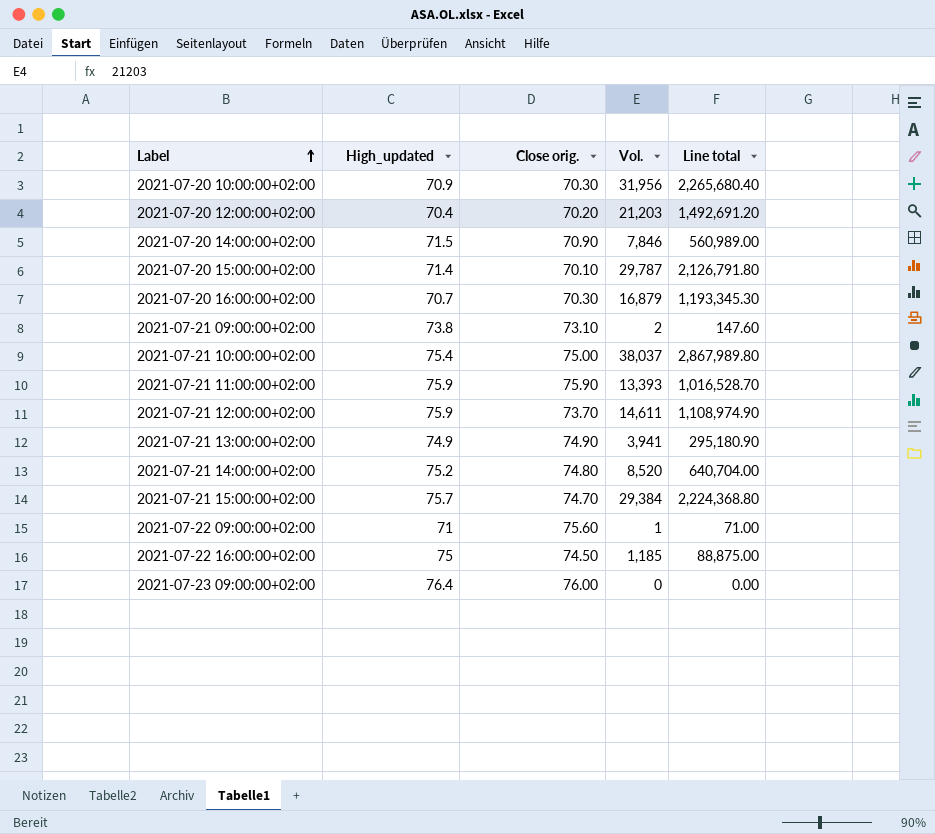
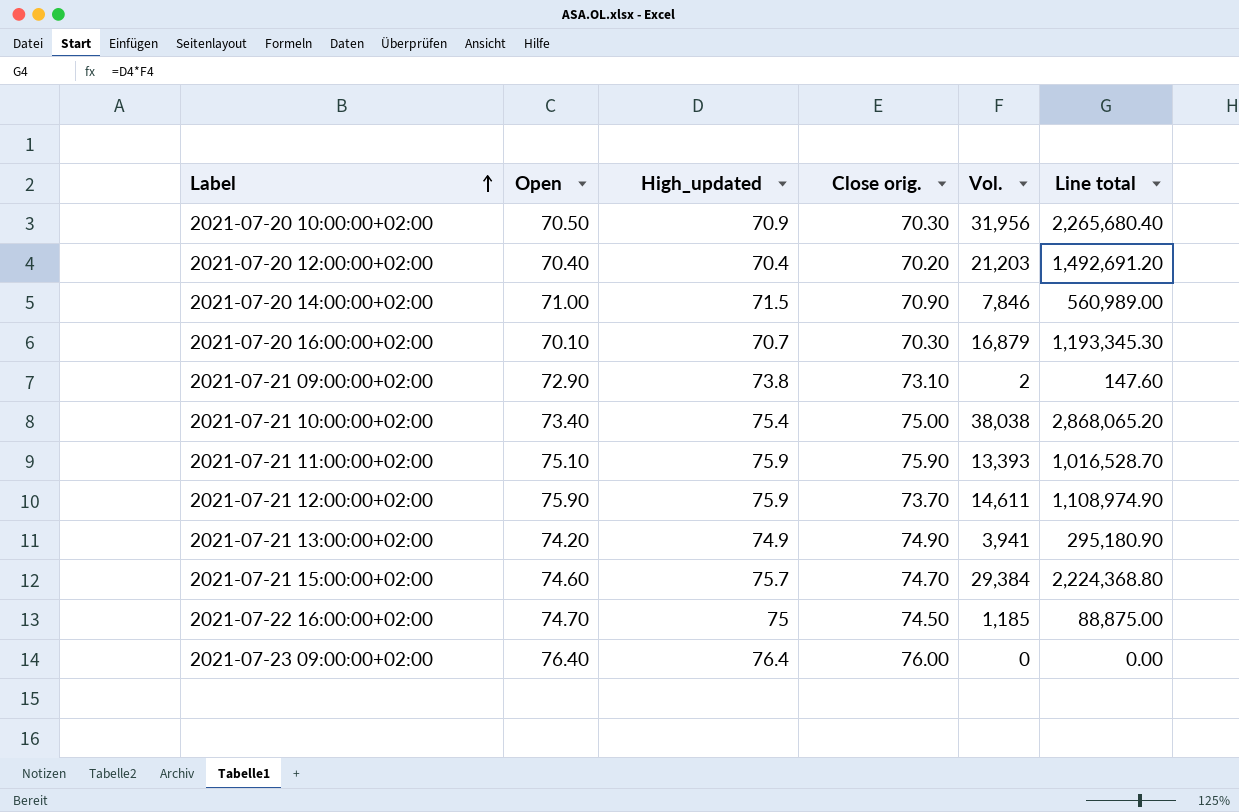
column Open | position: none -> 2
row 2021-07-20 15:00:00+02:00: 71.4 | 70.10 | 29,787 | 2,126,791.80 -> none
row 2021-07-21 14:00:00+02:00: 75.2 | 74.80 | 8,520 | 640,704.00 -> none
row 2021-07-22 09:00:00+02:00: 71 | 75.60 | 1 | 71.00 -> none
2021-07-21 10:00:00+02:00 | Vol.: 38,037 -> 38,038
2021-07-21 10:00:00+02:00 | Line total: 2,867,989.80 -> 2,868,065.20

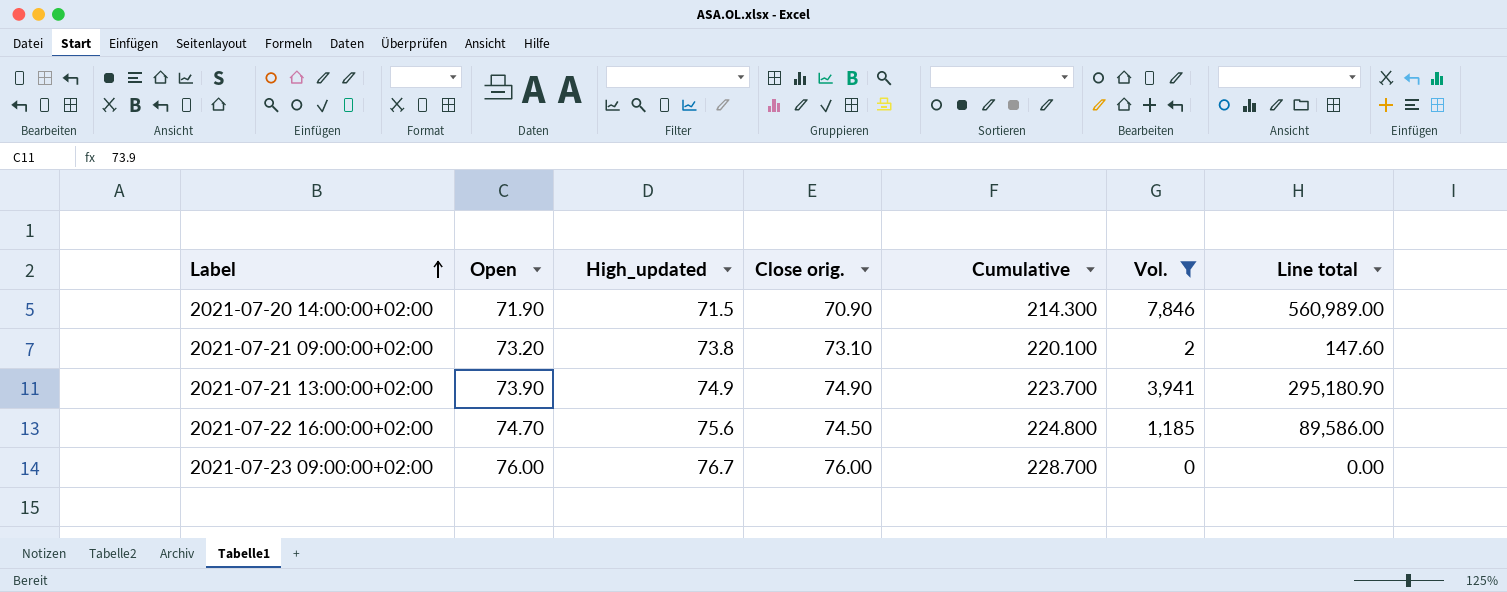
filter: none -> Vol. <= 7,846
column Cumulative | formula: none -> [Open] + [High_updated] + [Close orig.]
2021-07-20 14:00:00+02:00 | Open: 71.00 -> 71.90
2021-07-21 09:00:00+02:00 | Open: 72.90 -> 73.20
2021-07-21 13:00:00+02:00 | Open: 74.20 -> 73.90
2021-07-22 16:00:00+02:00 | High_updated: 75 -> 75.6
2021-07-22 16:00:00+02:00 | Line total: 88,875.00 -> 89,586.00
2021-07-23 09:00:00+02:00 | Open: 76.40 -> 76.00
2021-07-23 09:00:00+02:00 | High_updated: 76.4 -> 76.7

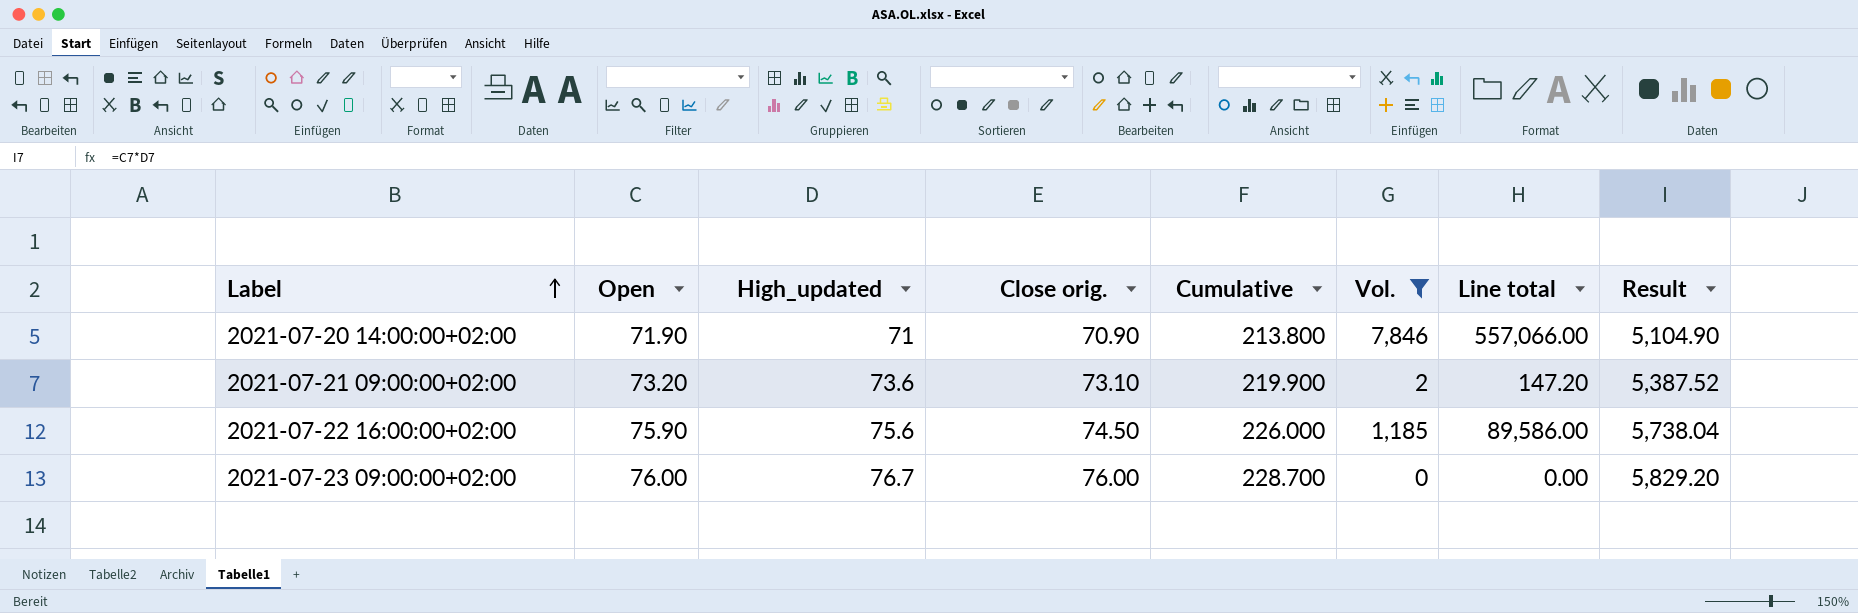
column Result | formula: none -> [Open] * [High_updated]
row 2021-07-21 13:00:00+02:00: 73.90 | 74.9 | 74.90 | 223.700 | 3,941 | 295,180.90 -> none
2021-07-20 14:00:00+02:00 | High_updated: 71.5 -> 71
2021-07-20 14:00:00+02:00 | Cumulative: 214.300 -> 213.800
2021-07-20 14:00:00+02:00 | Line total: 560,989.00 -> 557,066.00
2021-07-21 09:00:00+02:00 | High_updated: 73.8 -> 73.6
2021-07-21 09:00:00+02:00 | Cumulative: 220.100 -> 219.900
2021-07-21 09:00:00+02:00 | Line total: 147.60 -> 147.20
2021-07-22 16:00:00+02:00 | Open: 74.70 -> 75.90
2021-07-22 16:00:00+02:00 | Cumulative: 224.800 -> 226.000

